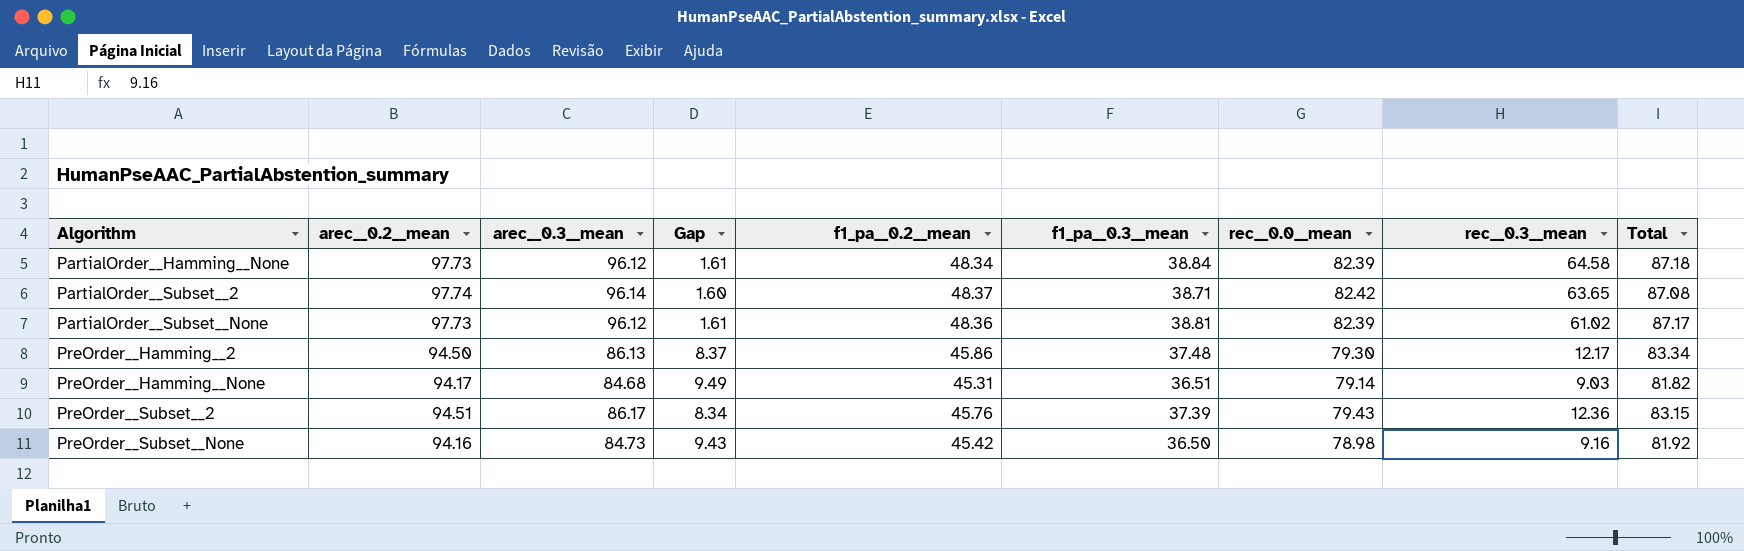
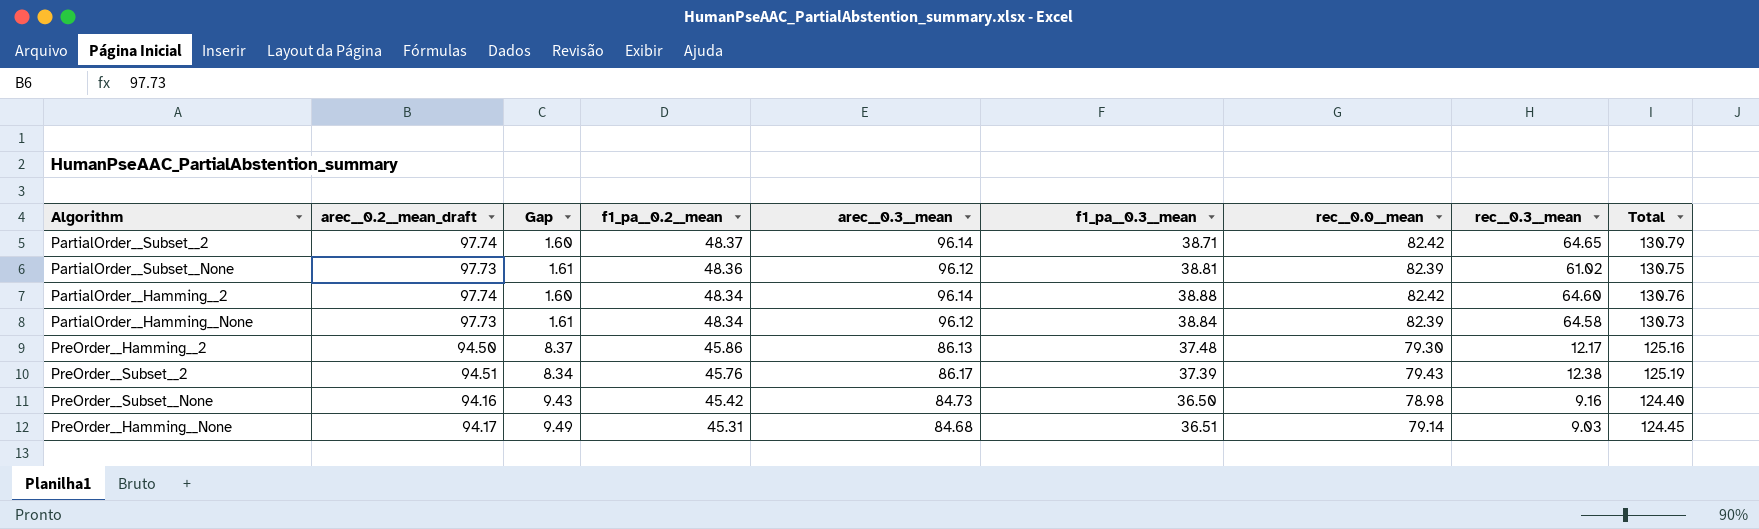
row order: Algorithm ascending -> f1_pa__0.2__mean descending
column name: arec__0.2__mean -> arec__0.2__mean_draft
column arec__0.3__mean | position: 3 -> 5
column Total | formula: [f1_pa__0.2__mean] + [f1_pa__0.3__mean] -> [f1_pa__0.2__mean] + [rec__0.0__mean]
PartialOrder__Subset__2 | rec__0.3__mean: 63.65 -> 64.65
row PartialOrder__Hamming__2: none -> 97.74 | 1.60 | 48.34 | 96.14 | 38.88 | 82.42 | 64.60 | 130.76
PreOrder__Subset__2 | rec__0.3__mean: 12.36 -> 12.38

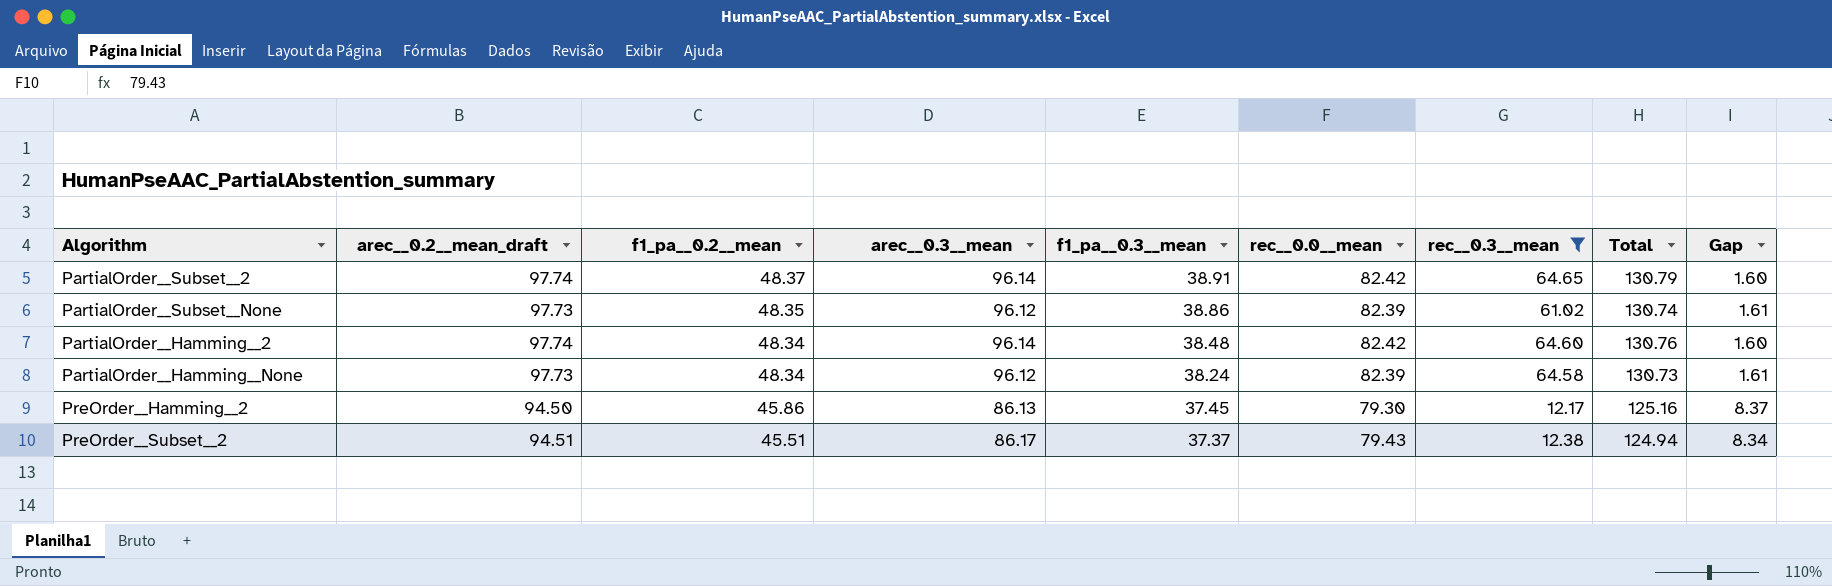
filter: none -> rec__0.3__mean >= 12.17
column Gap | position: 3 -> 9
PartialOrder__Subset__2 | f1_pa__0.3__mean: 38.71 -> 38.91
PartialOrder__Subset__None | f1_pa__0.2__mean: 48.36 -> 48.35
PartialOrder__Subset__None | f1_pa__0.3__mean: 38.81 -> 38.86
PartialOrder__Subset__None | Total: 130.75 -> 130.74
PartialOrder__Hamming__2 | f1_pa__0.3__mean: 38.88 -> 38.48
PartialOrder__Hamming__None | f1_pa__0.3__mean: 38.84 -> 38.24
PreOrder__Hamming__2 | f1_pa__0.3__mean: 37.48 -> 37.45
PreOrder__Subset__2 | f1_pa__0.2__mean: 45.76 -> 45.51
PreOrder__Subset__2 | f1_pa__0.3__mean: 37.39 -> 37.37
PreOrder__Subset__2 | Total: 125.19 -> 124.94

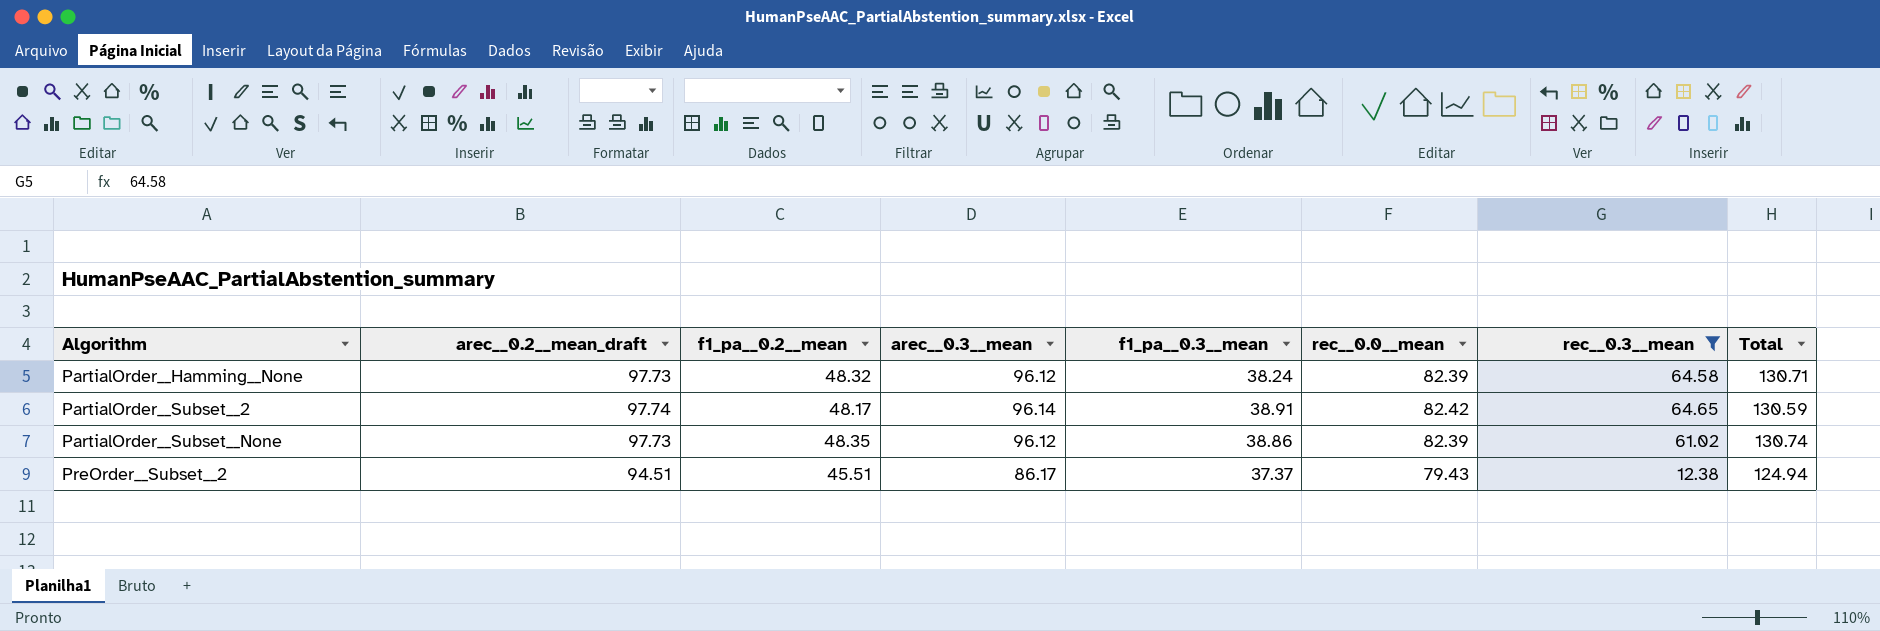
row order: f1_pa__0.2__mean descending -> Algorithm ascending
column Gap | formula: [arec__0.2__mean_draft] - [arec__0.3__mean] -> none
row PartialOrder__Hamming__2: 97.74 | 48.34 | 96.14 | 38.48 | 82.42 | 64.60 | 130.76 | 1.60 -> none
row PreOrder__Hamming__2: 94.50 | 45.86 | 86.13 | 37.45 | 79.30 | 12.17 | 125.16 | 8.37 -> none
PartialOrder__Hamming__None | f1_pa__0.2__mean: 48.34 -> 48.32
PartialOrder__Hamming__None | Total: 130.73 -> 130.71
PartialOrder__Subset__2 | f1_pa__0.2__mean: 48.37 -> 48.17
PartialOrder__Subset__2 | Total: 130.79 -> 130.59

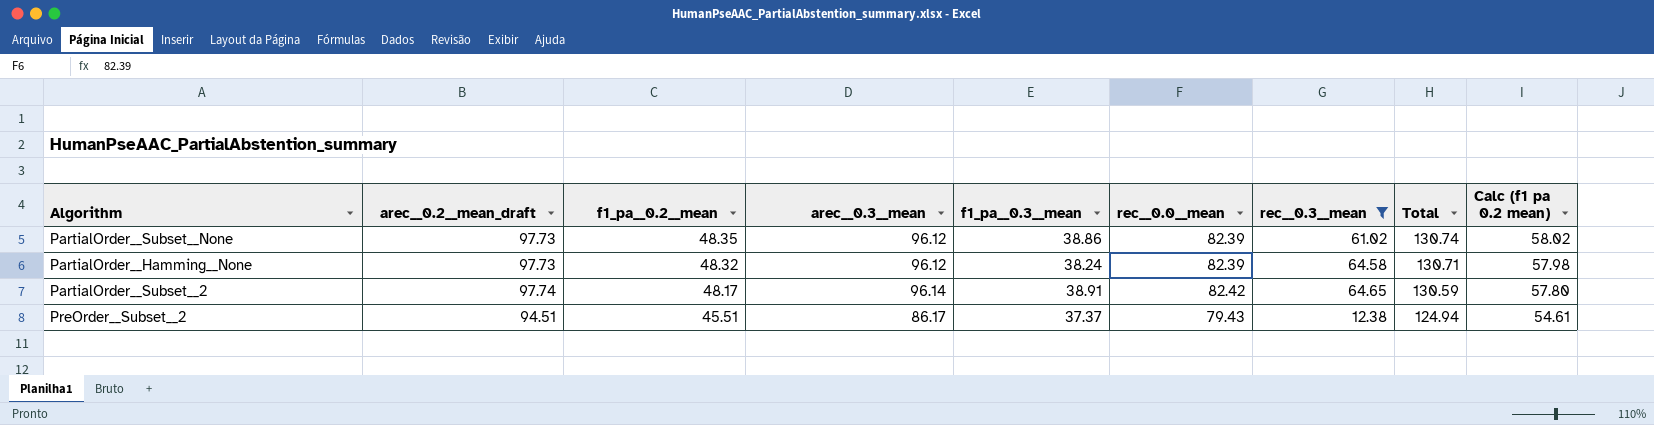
row order: Algorithm ascending -> f1_pa__0.2__mean descending
column Calc (f1 pa 0.2 mean) | formula: none -> [f1_pa__0.2__mean] * 1.2

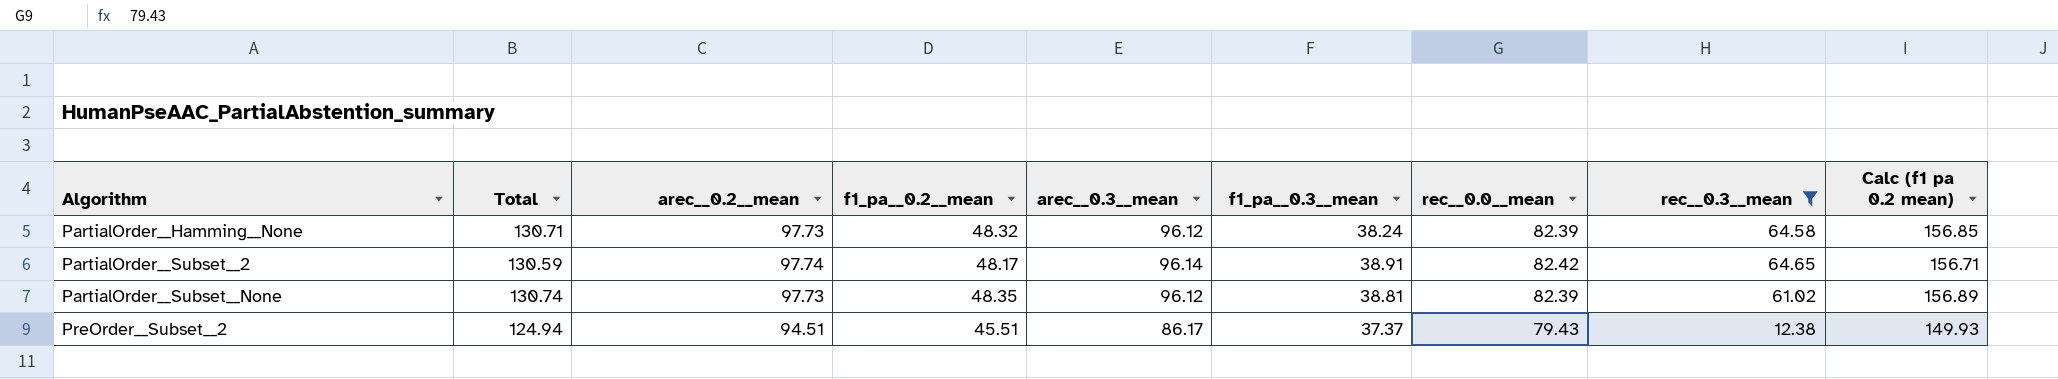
row order: f1_pa__0.2__mean descending -> Algorithm ascending
column Total | position: 8 -> 2
column name: arec__0.2__mean_draft -> arec__0.2__mean
column Calc (f1 pa 0.2 mean) | formula: [f1_pa__0.2__mean] * 1.2 -> [Total] * 1.2
PartialOrder__Subset__None | f1_pa__0.3__mean: 38.86 -> 38.81

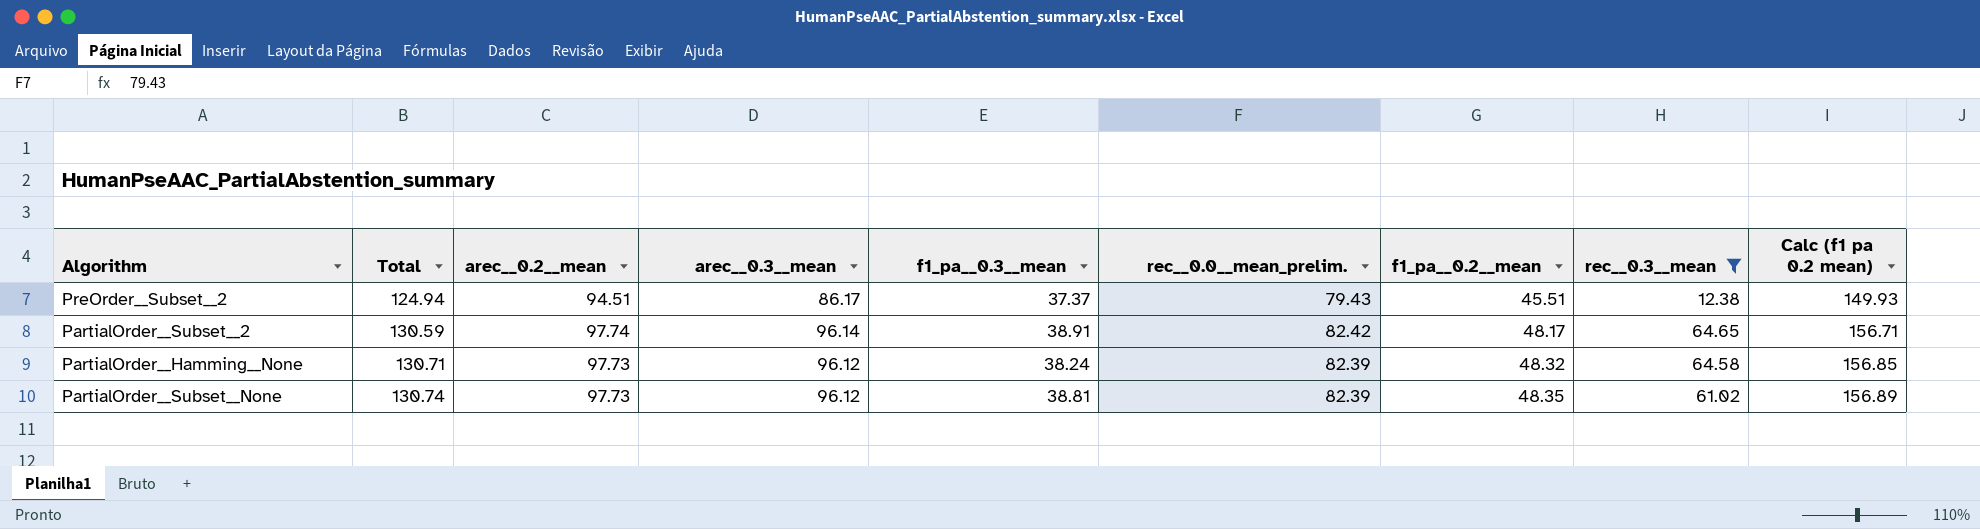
row order: Algorithm ascending -> Total ascending
column name: rec__0.0__mean -> rec__0.0__mean_prelim.
column f1_pa__0.2__mean | position: 4 -> 7

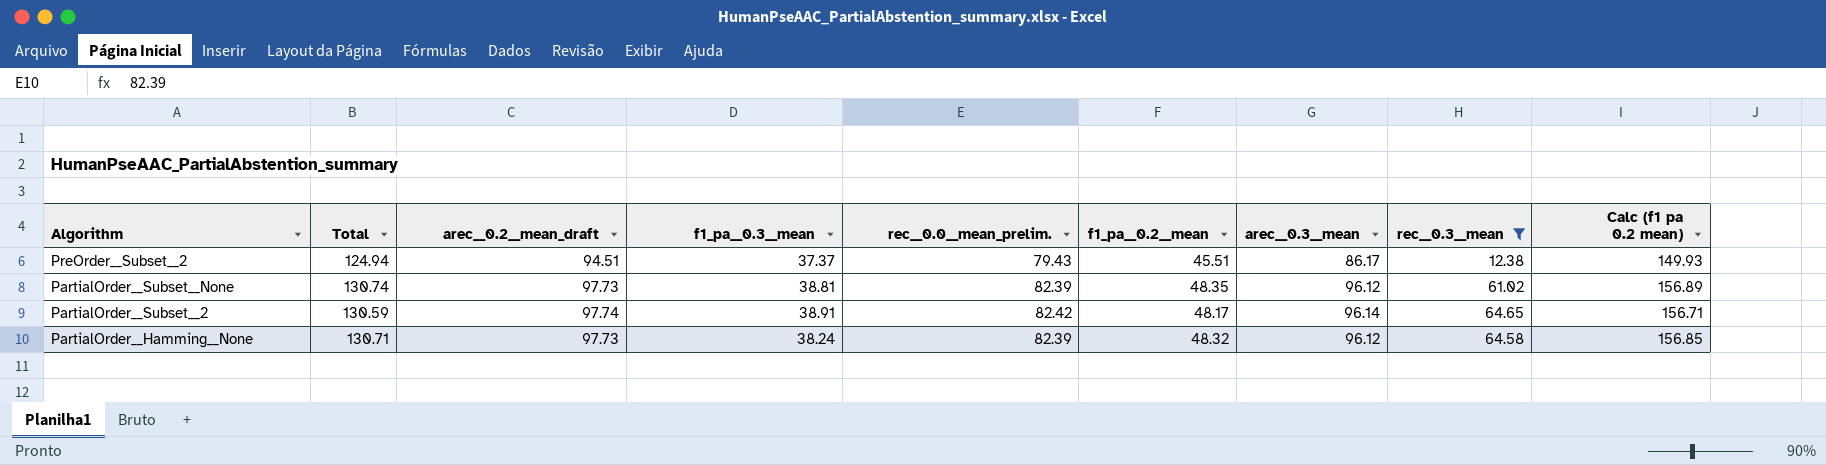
row order: Total ascending -> Algorithm descending
column name: arec__0.2__mean -> arec__0.2__mean_draft
column arec__0.3__mean | position: 4 -> 7

